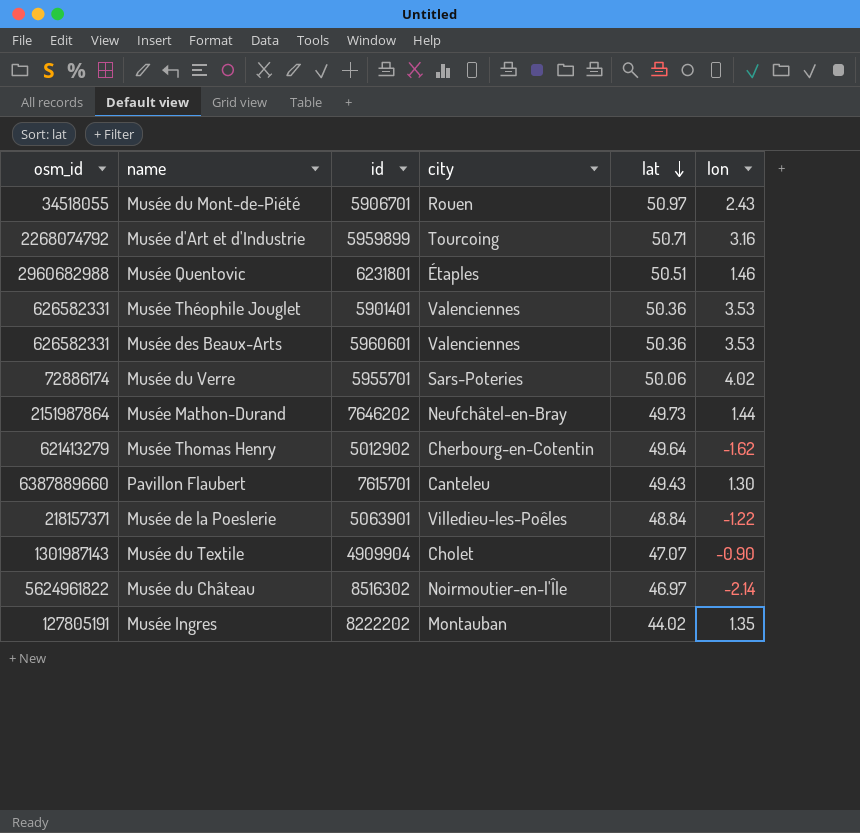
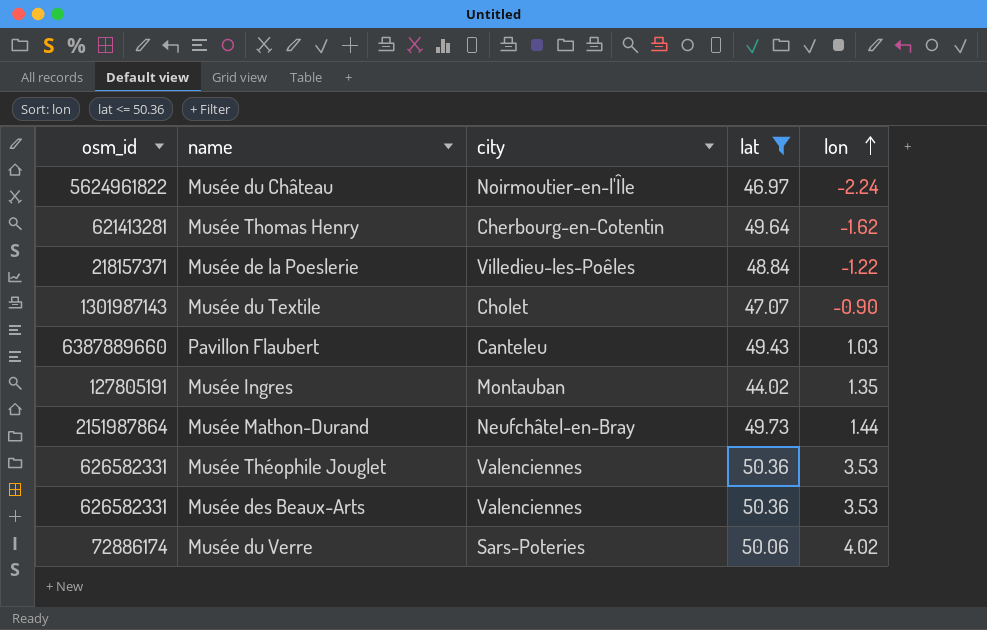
filter: none -> lat <= 50.36
row order: lat descending -> lon ascending
column id | position: 3 -> none
Musée du Château | lon: -2.14 -> -2.24
Musée Thomas Henry | osm_id: 621413279 -> 621413281
Pavillon Flaubert | lon: 1.30 -> 1.03

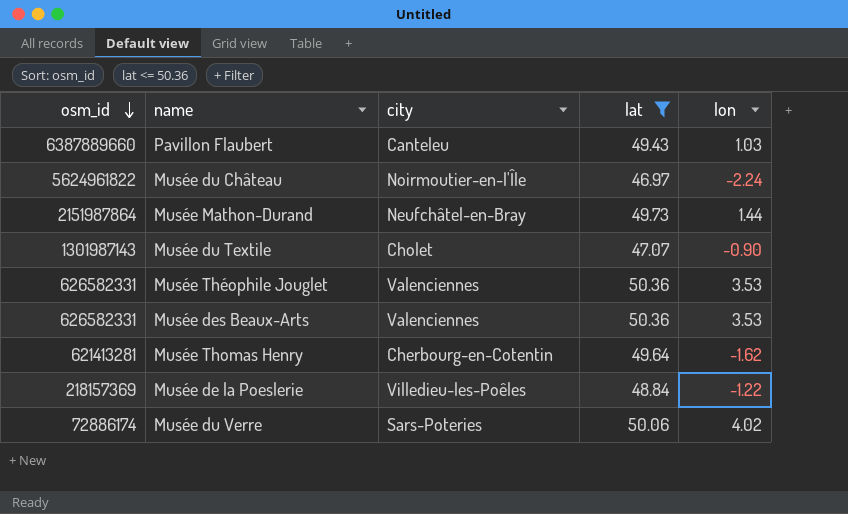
row order: lon ascending -> osm_id descending
row Musée Ingres: 127805191 | Montauban | 44.02 | 1.35 -> none
Musée de la Poeslerie | osm_id: 218157371 -> 218157369

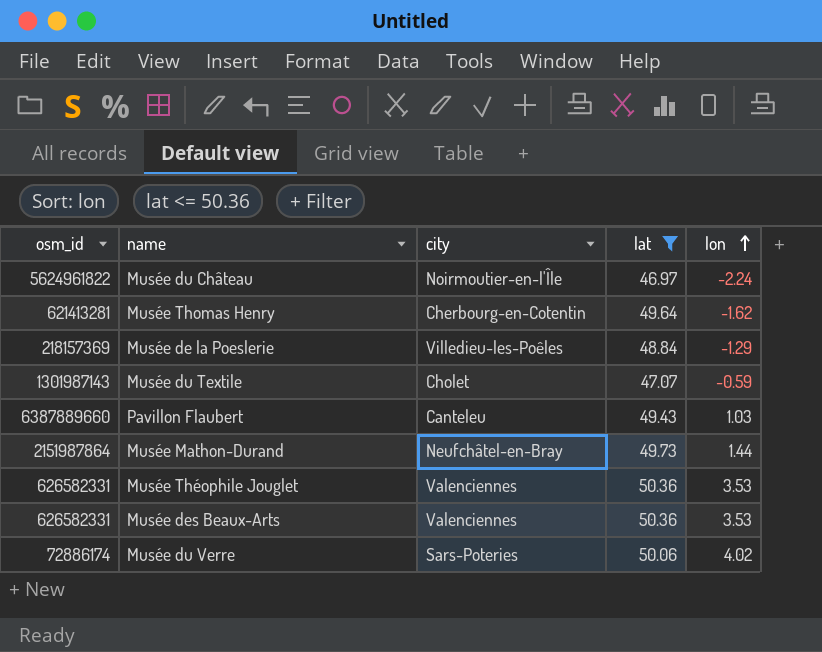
row order: osm_id descending -> lon ascending
Musée de la Poeslerie | lon: -1.22 -> -1.29
Musée du Textile | lon: -0.90 -> -0.59

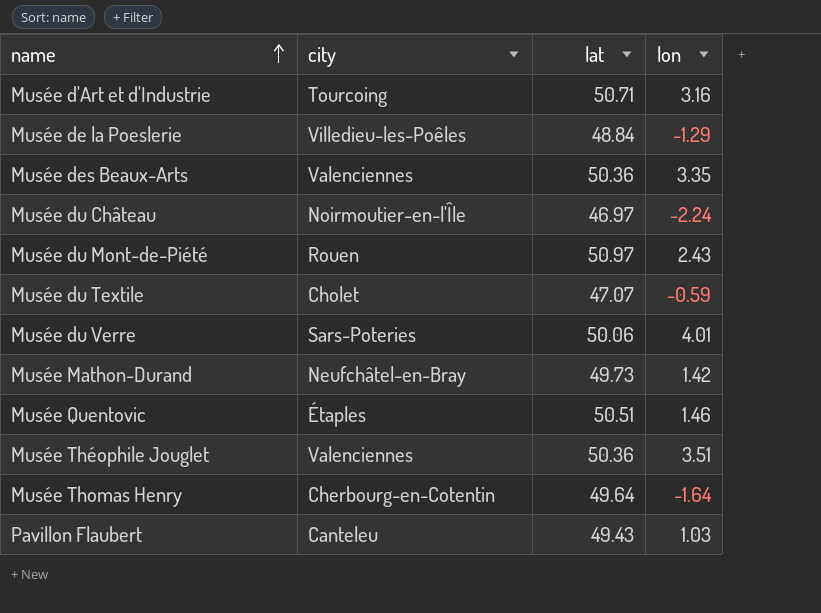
filter: lat <= 50.36 -> none
row order: lon ascending -> name ascending
column osm_id | position: 1 -> none
Musée des Beaux-Arts | lon: 3.53 -> 3.35
Musée du Verre | lon: 4.02 -> 4.01
Musée Mathon-Durand | lon: 1.44 -> 1.42
Musée Théophile Jouglet | lon: 3.53 -> 3.51
Musée Thomas Henry | lon: -1.62 -> -1.64

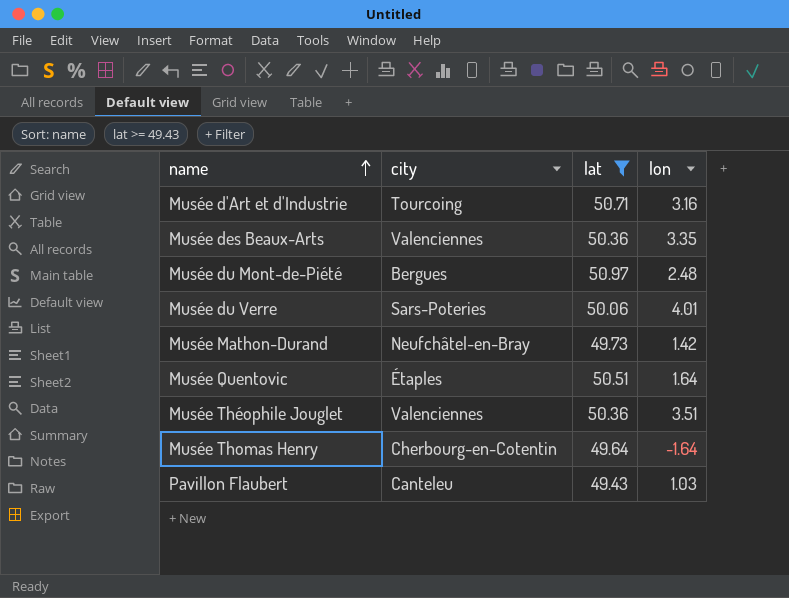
filter: none -> lat >= 49.43
Musée du Mont-de-Piété | city: Rouen -> Bergues
Musée du Mont-de-Piété | lon: 2.43 -> 2.48
Musée Quentovic | lon: 1.46 -> 1.64

